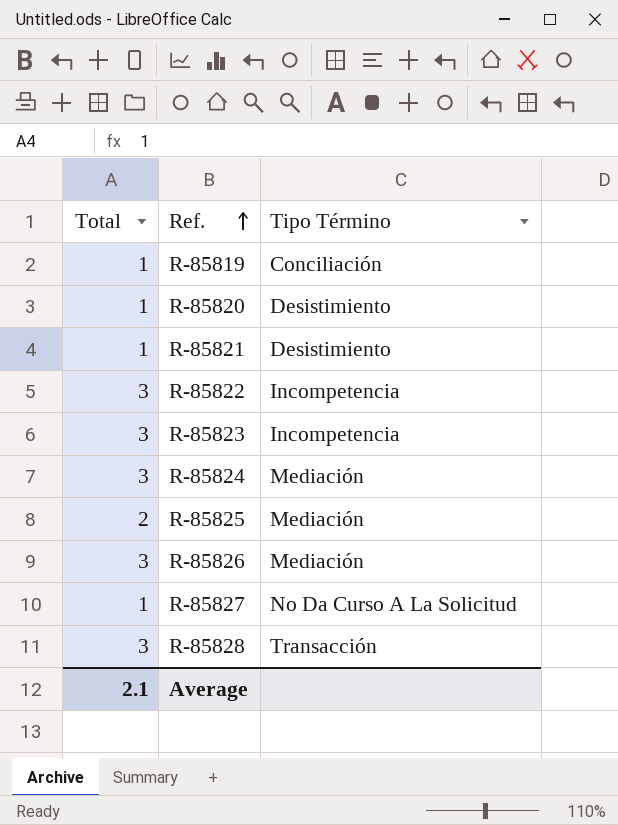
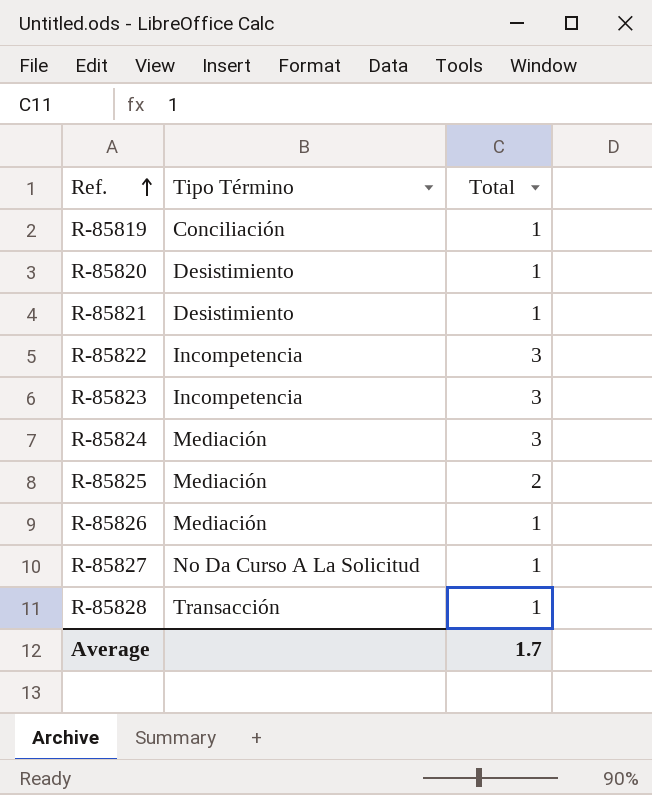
column Total | position: 1 -> 3
R-85826 | Total: 3 -> 1
R-85828 | Total: 3 -> 1
Average | Total: 2.1 -> 1.7

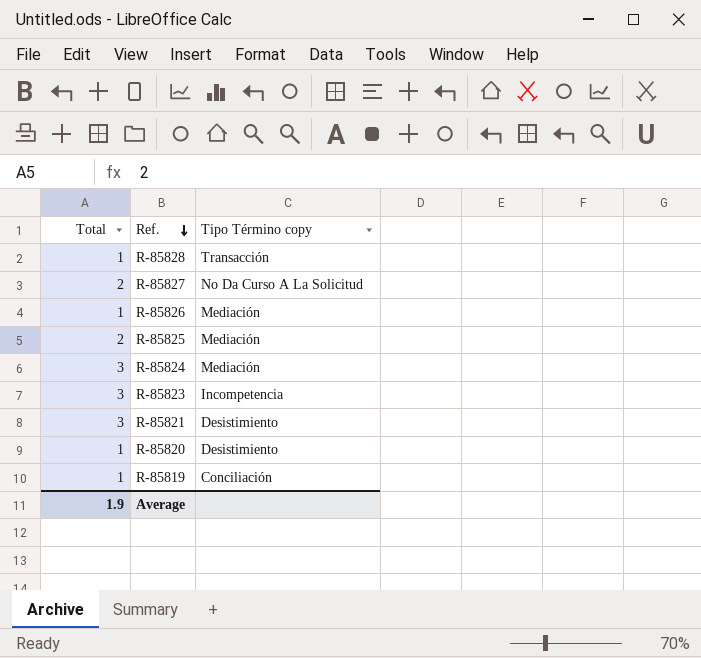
row order: Ref. ascending -> Ref. descending
column Total | position: 3 -> 1
column name: Tipo Término -> Tipo Término copy
row R-85822: Incompetencia | 3 -> none
R-85827 | Total: 1 -> 2
R-85821 | Total: 1 -> 3
Average | Total: 1.7 -> 1.9

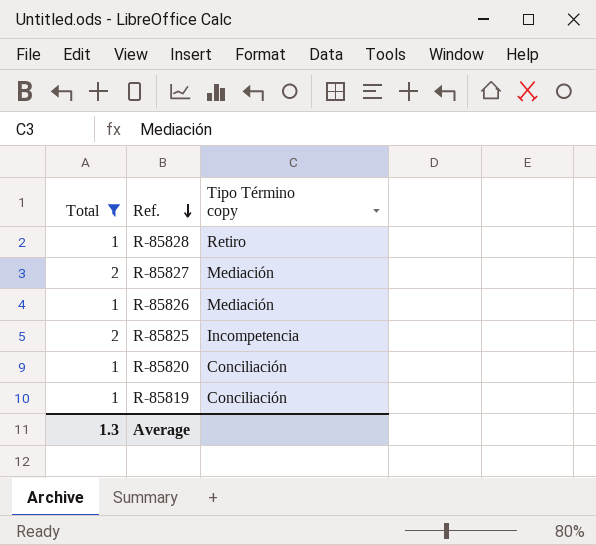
filter: none -> Total != 3
R-85828 | Tipo Término copy: Transacción -> Retiro
R-85827 | Tipo Término copy: No Da Curso A La Solicitud -> Mediación
R-85825 | Tipo Término copy: Mediación -> Incompetencia
R-85820 | Tipo Término copy: Desistimiento -> Conciliación
Average | Total: 1.9 -> 1.3

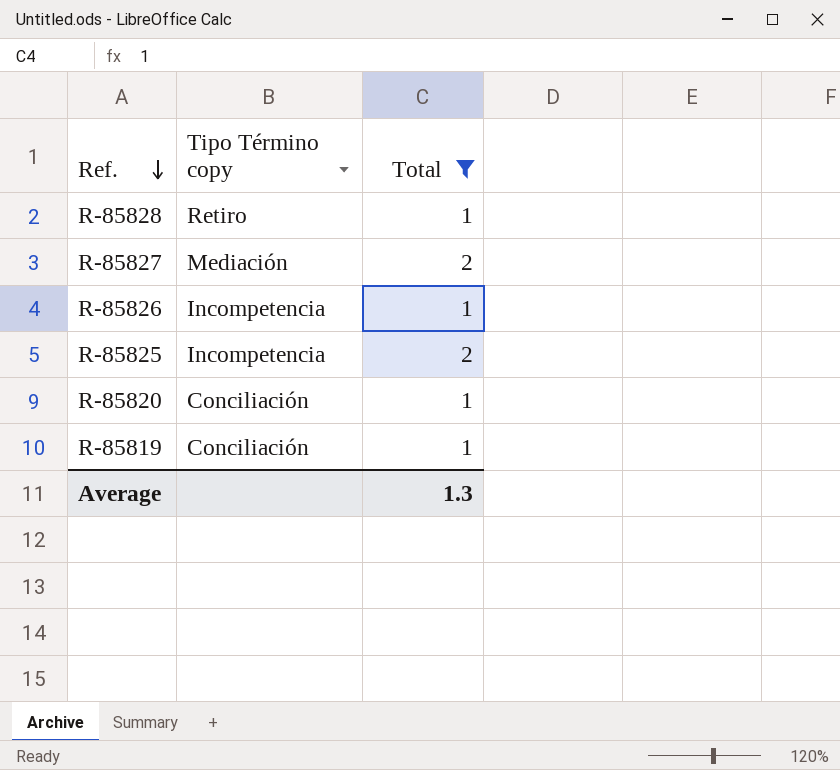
column Total | position: 1 -> 3
R-85826 | Tipo Término copy: Mediación -> Incompetencia

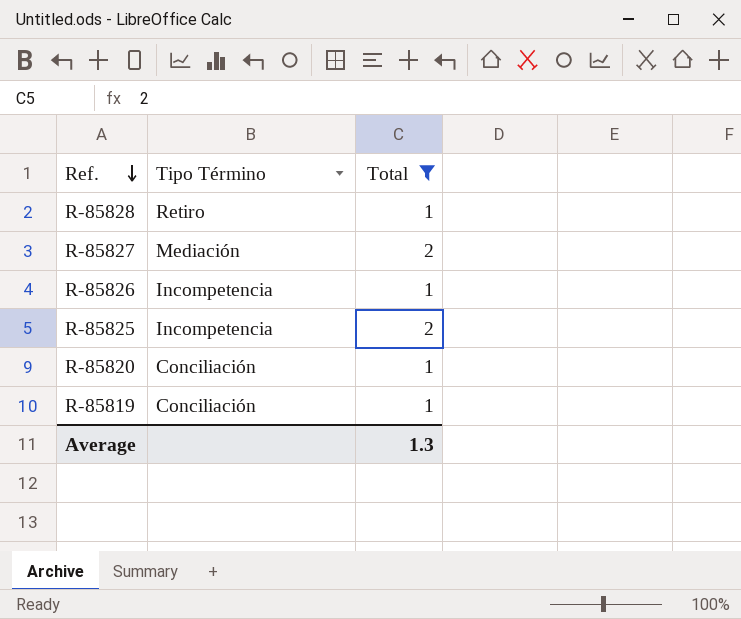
column name: Tipo Término copy -> Tipo Término

